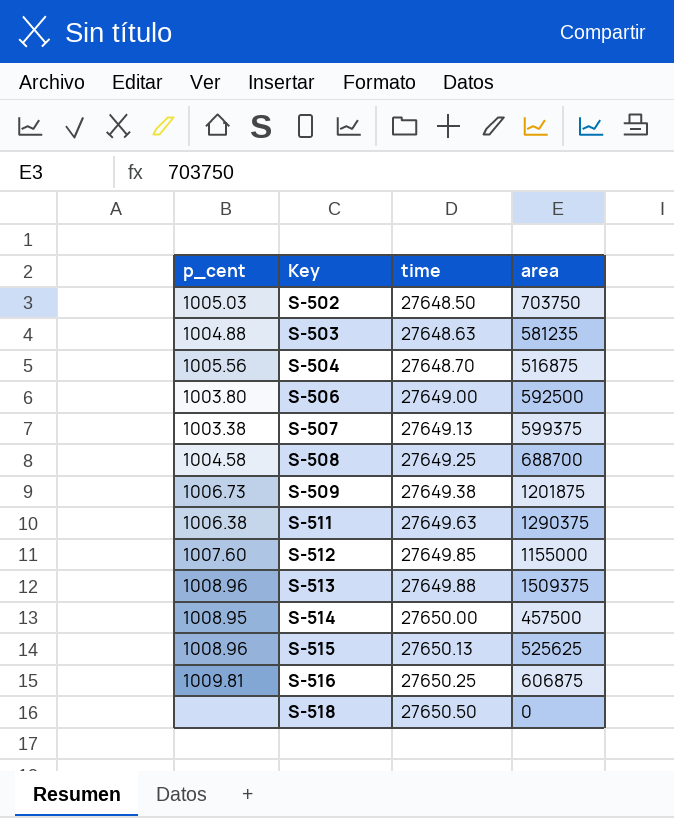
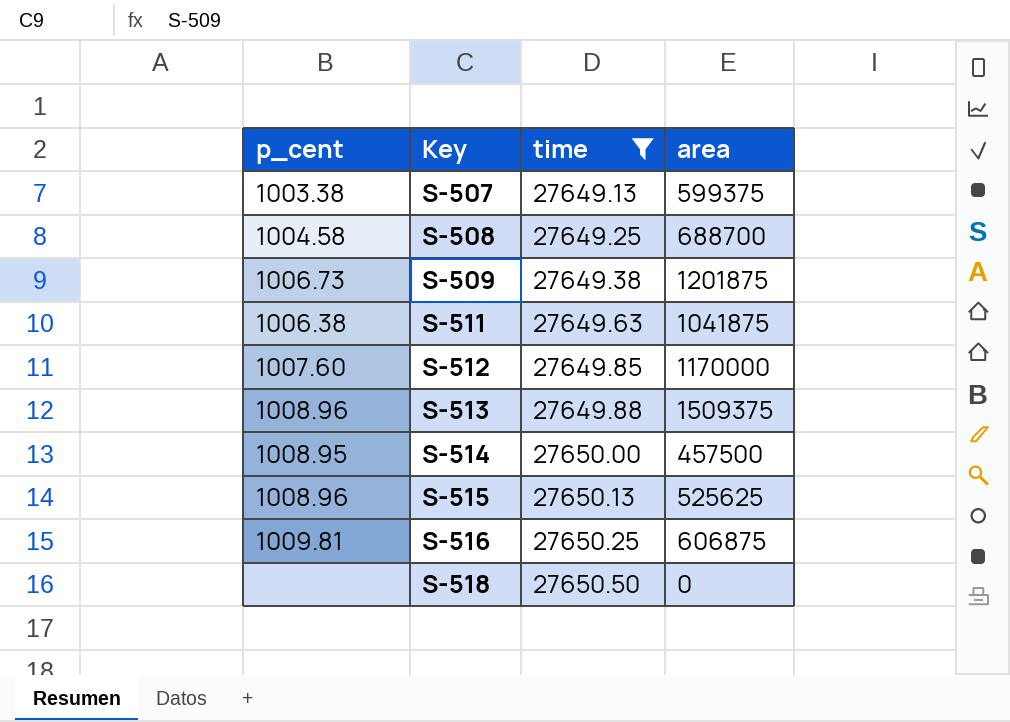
filter: none -> time >= 27649.13
S-511 | area: 1290375 -> 1041875
S-512 | area: 1155000 -> 1170000

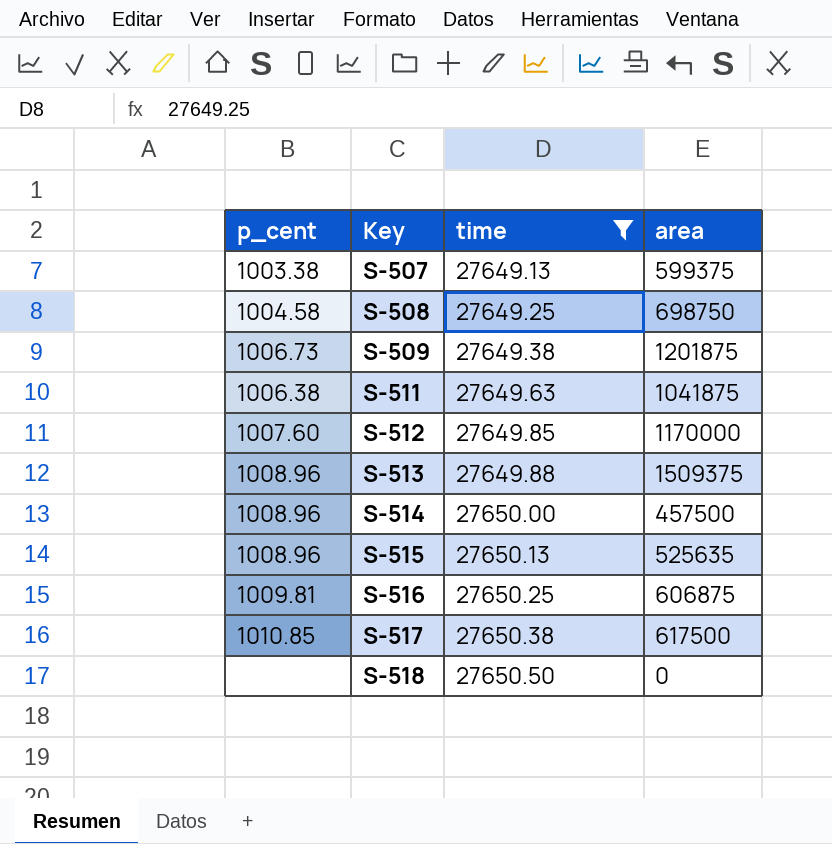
S-508 | area: 688700 -> 698750
S-514 | p_cent: 1008.95 -> 1008.96
S-515 | area: 525625 -> 525635
row S-517: none -> 1010.85 | 27650.38 | 617500

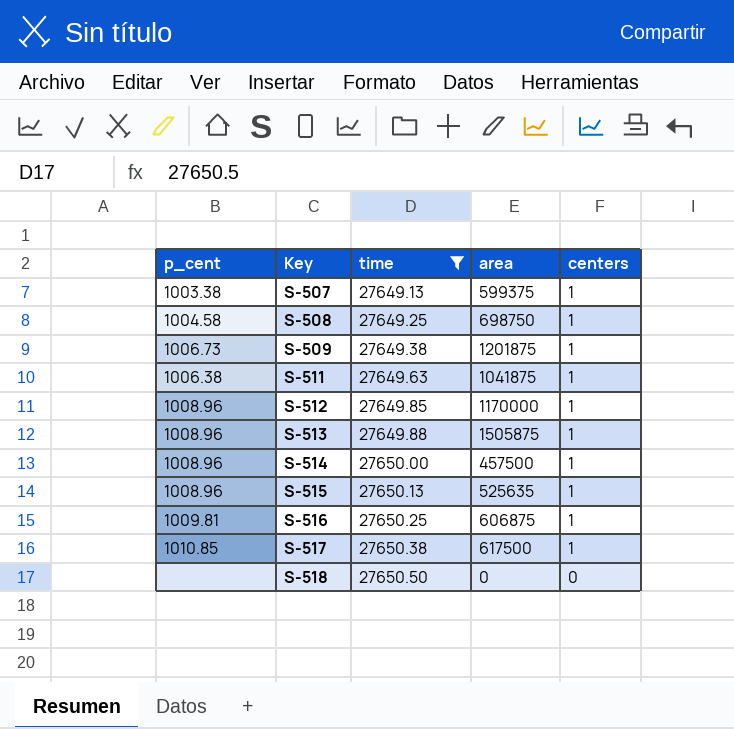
column centers | position: none -> 5
S-512 | p_cent: 1007.60 -> 1008.96
S-513 | area: 1509375 -> 1505875

